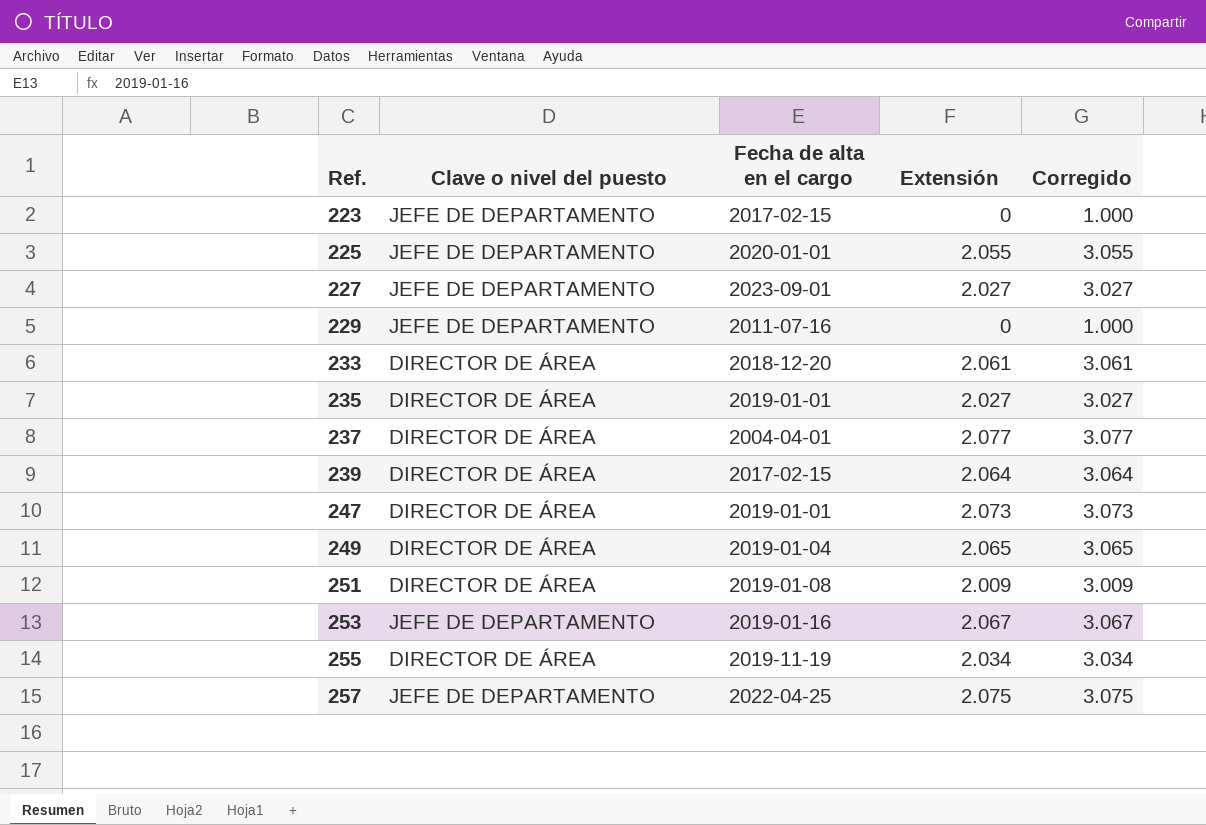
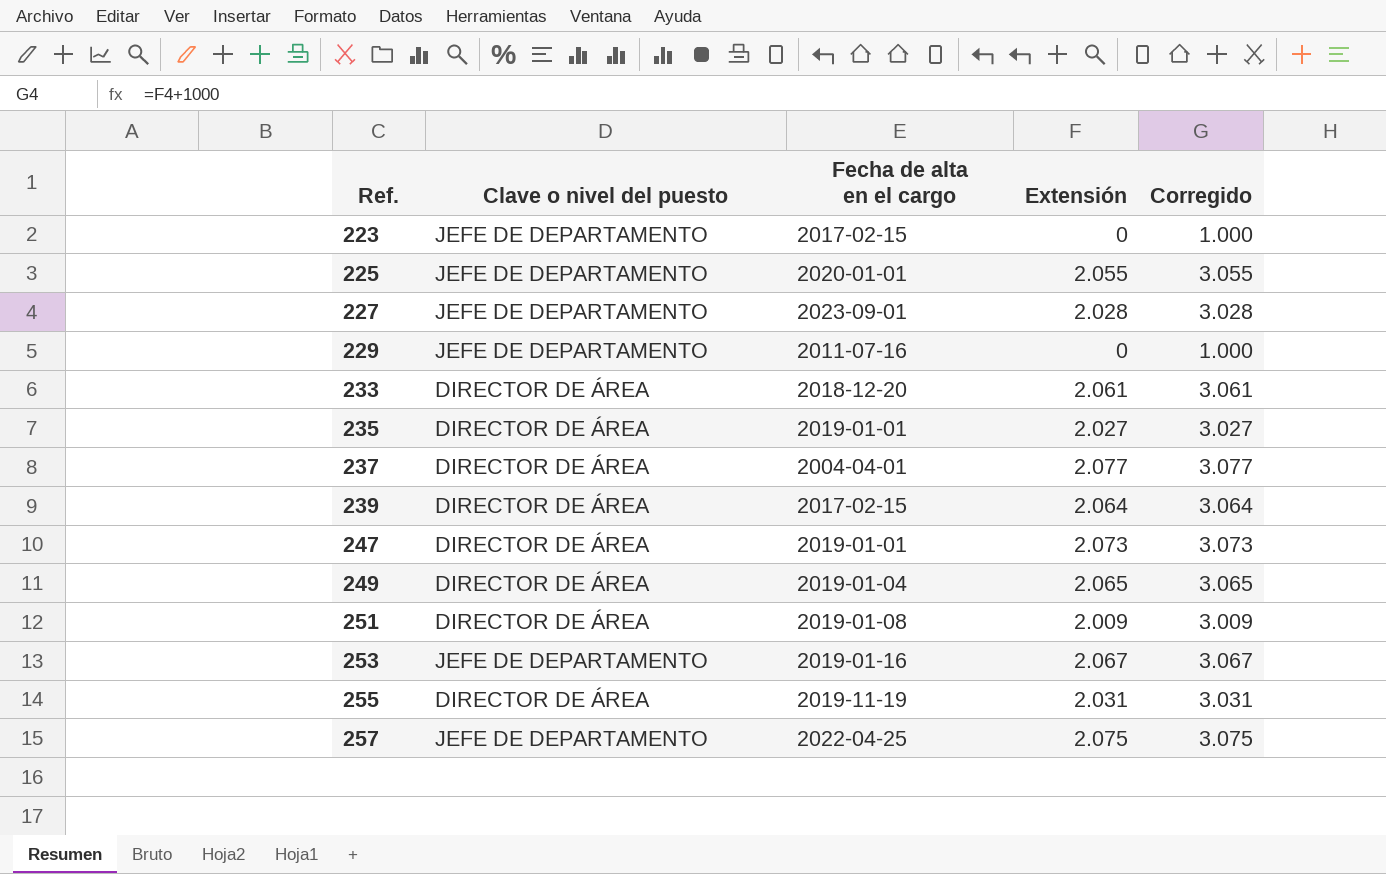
227 | Extensión: 2.027 -> 2.028
227 | Corregido: 3.027 -> 3.028
255 | Extensión: 2.034 -> 2.031
255 | Corregido: 3.034 -> 3.031

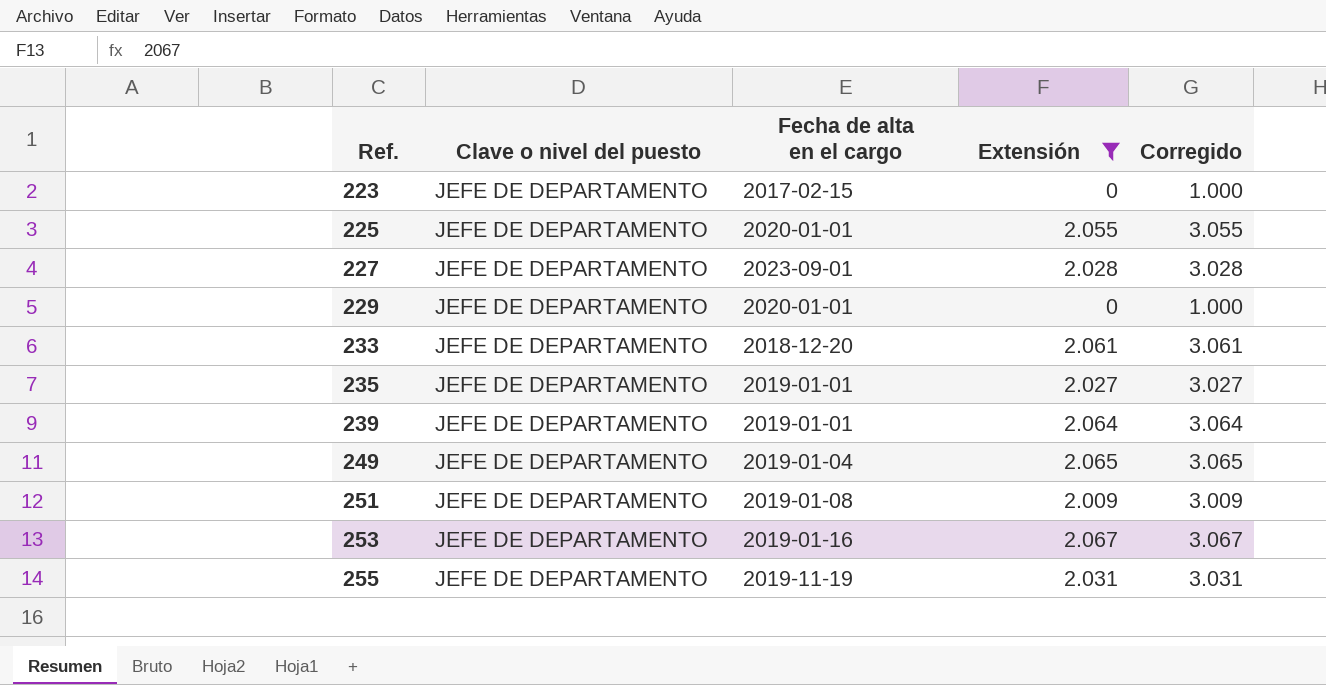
filter: none -> Extensión <= 2.067
229 | Fecha de alta en el cargo: 2011-07-16 -> 2020-01-01
233 | Clave o nivel del puesto: DIRECTOR DE ÁREA -> JEFE DE DEPARTAMENTO
235 | Clave o nivel del puesto: DIRECTOR DE ÁREA -> JEFE DE DEPARTAMENTO
239 | Clave o nivel del puesto: DIRECTOR DE ÁREA -> JEFE DE DEPARTAMENTO
239 | Fecha de alta en el cargo: 2017-02-15 -> 2019-01-01
249 | Clave o nivel del puesto: DIRECTOR DE ÁREA -> JEFE DE DEPARTAMENTO
251 | Clave o nivel del puesto: DIRECTOR DE ÁREA -> JEFE DE DEPARTAMENTO
255 | Clave o nivel del puesto: DIRECTOR DE ÁREA -> JEFE DE DEPARTAMENTO

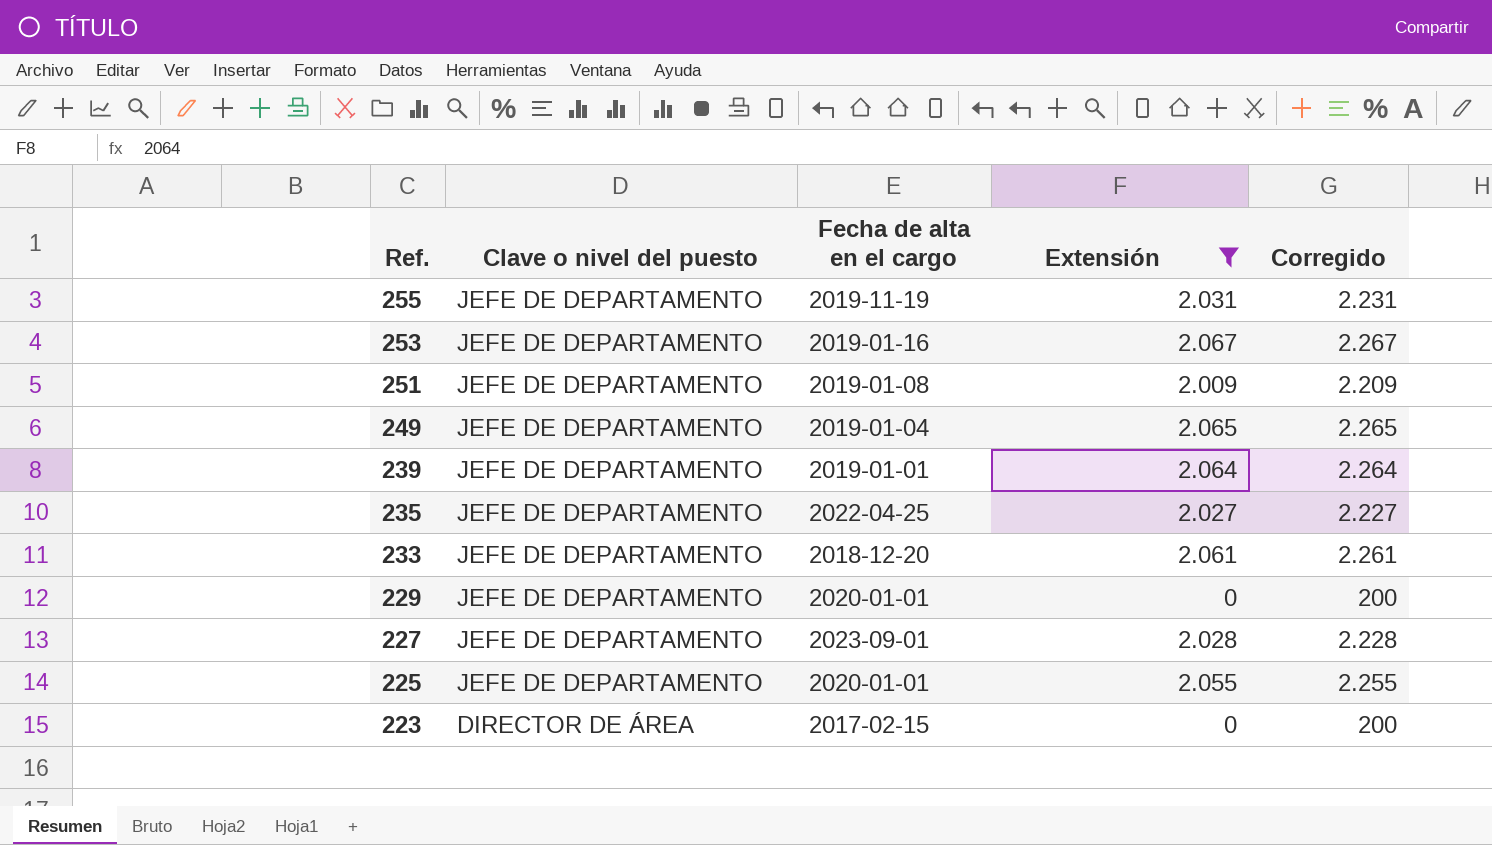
row order: Ref. ascending -> Ref. descending
column Corregido | formula: [Extensión] + 1000 -> [Extensión] + 200
235 | Fecha de alta en el cargo: 2019-01-01 -> 2022-04-25
223 | Clave o nivel del puesto: JEFE DE DEPARTAMENTO -> DIRECTOR DE ÁREA

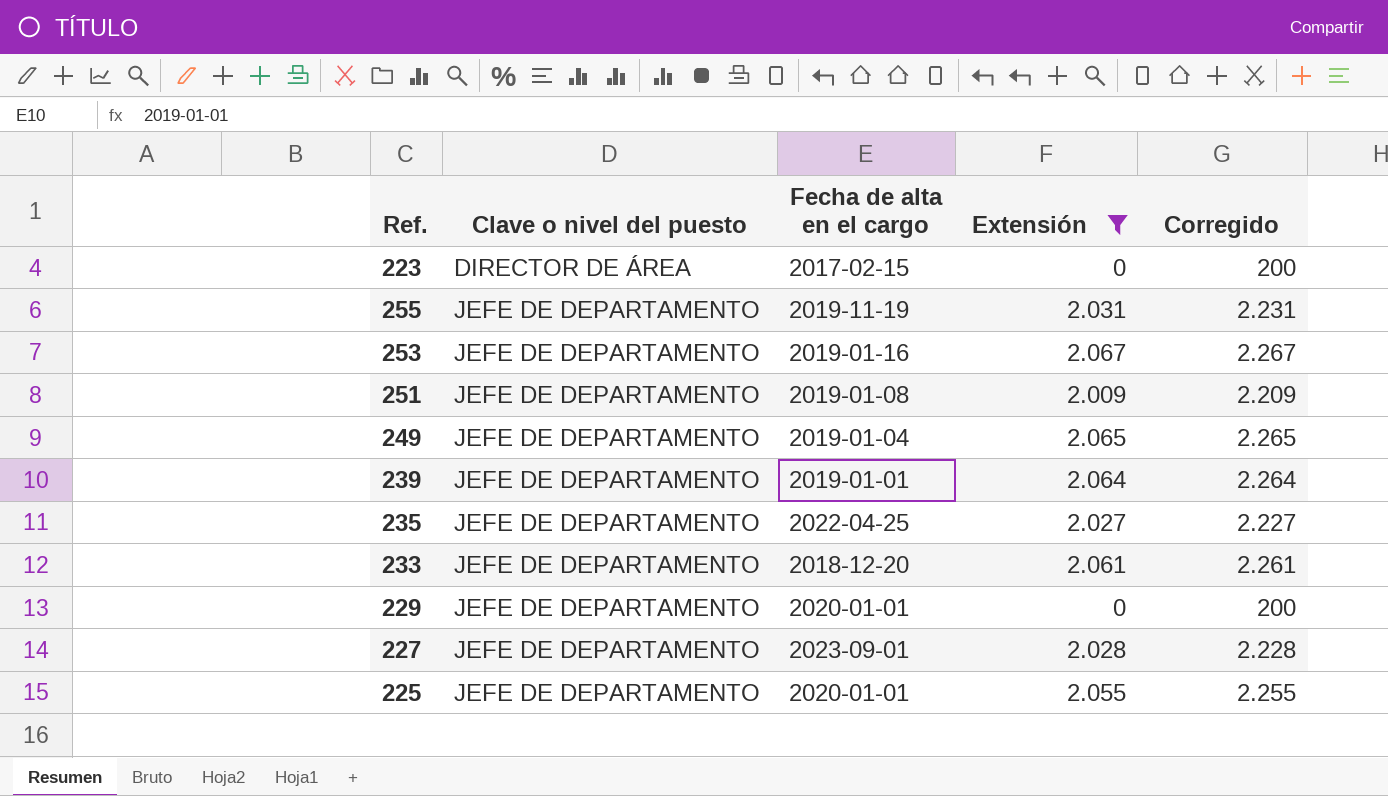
row order: Ref. descending -> Clave o nivel del puesto ascending

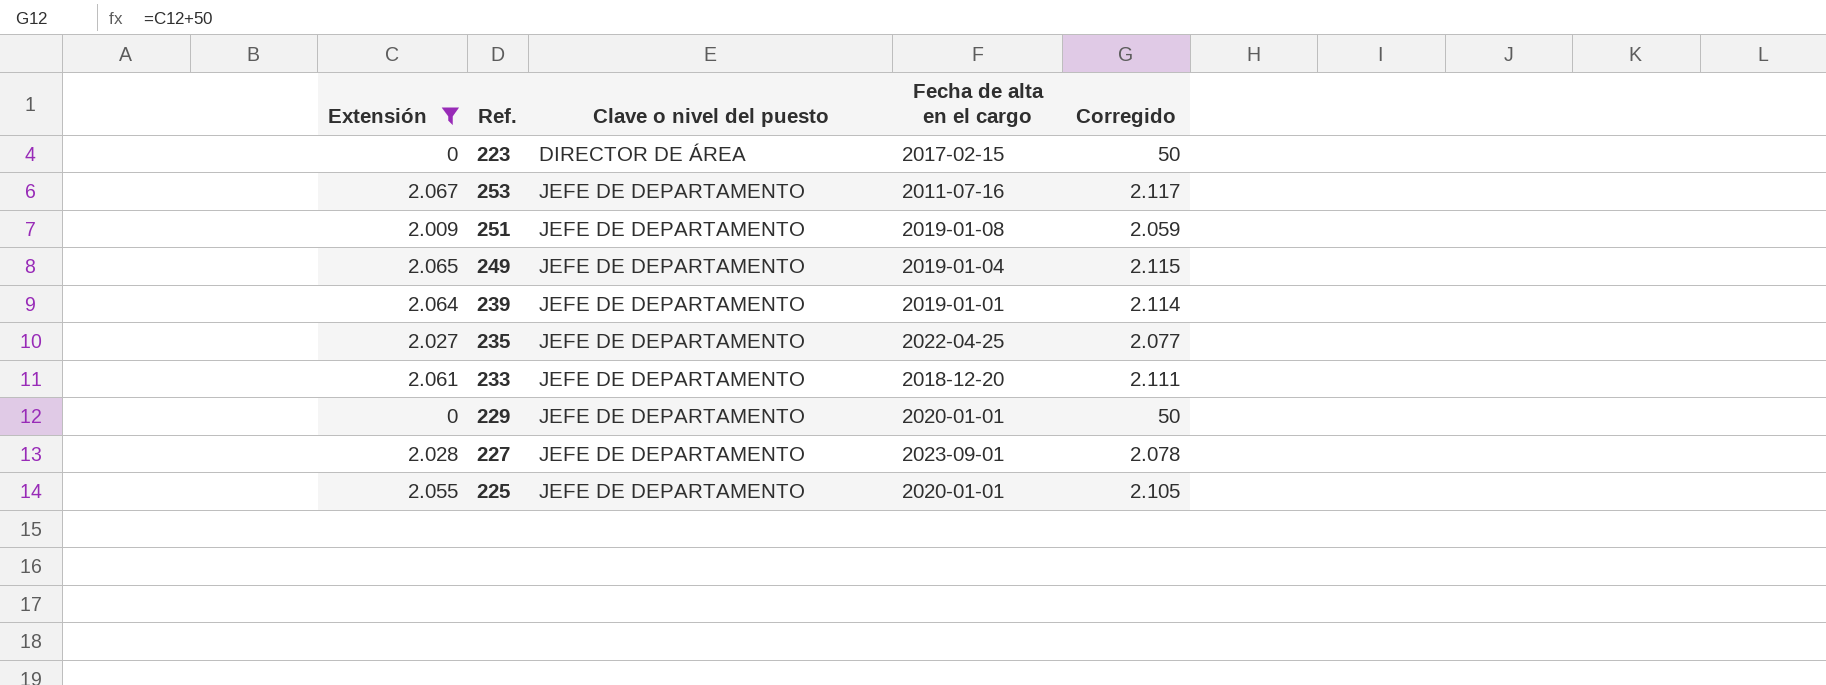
column Extensión | position: 4 -> 1
column Corregido | formula: [Extensión] + 200 -> [Extensión] + 50
row 255: JEFE DE DEPARTAMENTO | 2019-11-19 | 2.031 | 2.231 -> none
253 | Fecha de alta en el cargo: 2019-01-16 -> 2011-07-16

